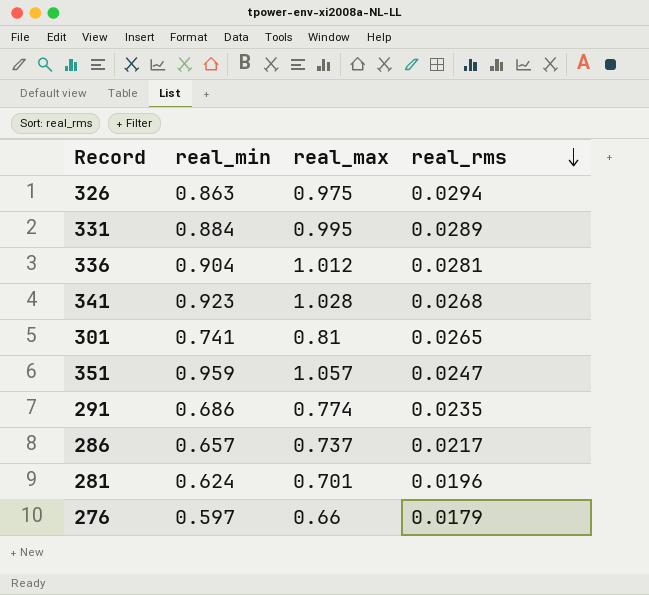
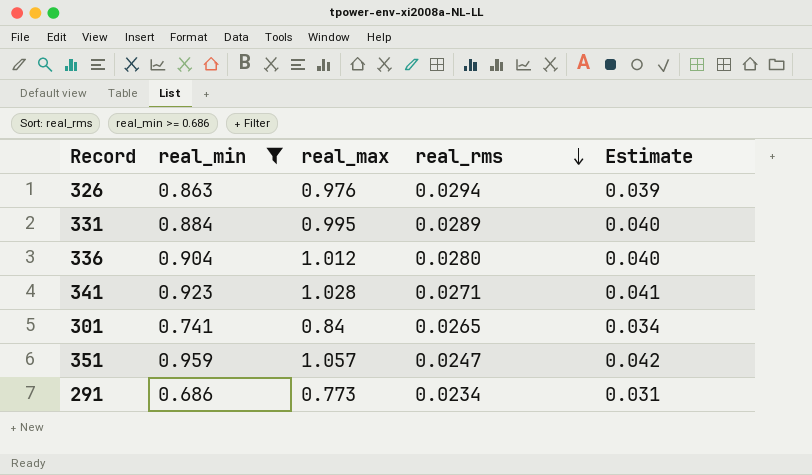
filter: none -> real_min >= 0.686
column Estimate | formula: none -> [real_max] * 0.04
326 | real_max: 0.975 -> 0.976
336 | real_rms: 0.0281 -> 0.0280
341 | real_rms: 0.0268 -> 0.0271
301 | real_max: 0.81 -> 0.84
291 | real_max: 0.774 -> 0.773
291 | real_rms: 0.0235 -> 0.0234

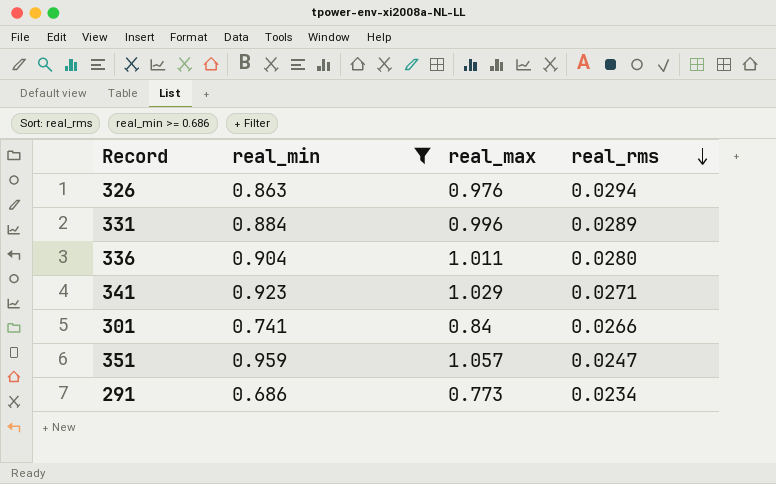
column Estimate | formula: [real_max] * 0.04 -> none
331 | real_max: 0.995 -> 0.996
336 | real_max: 1.012 -> 1.011
341 | real_max: 1.028 -> 1.029
301 | real_rms: 0.0265 -> 0.0266

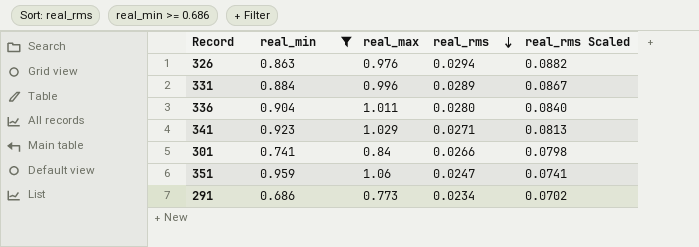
column real_rms Scaled | formula: none -> [real_rms] * 3
351 | real_max: 1.057 -> 1.06

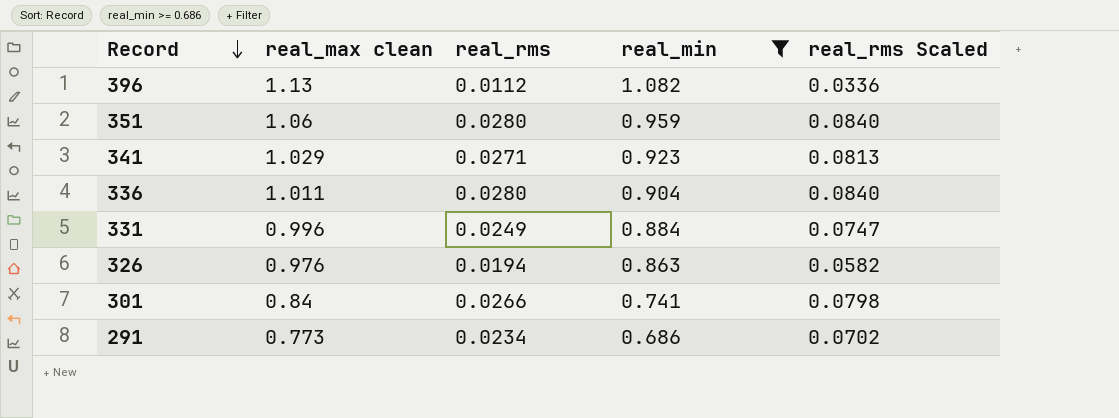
row order: real_rms descending -> Record descending
column name: real_max -> real_max clean
column real_min | position: 2 -> 4
row 396: none -> 1.13 | 0.0112 | 1.082 | 0.0336
351 | real_rms: 0.0247 -> 0.0280
351 | real_rms Scaled: 0.0741 -> 0.0840
331 | real_rms: 0.0289 -> 0.0249
331 | real_rms Scaled: 0.0867 -> 0.0747
326 | real_rms: 0.0294 -> 0.0194
326 | real_rms Scaled: 0.0882 -> 0.0582

